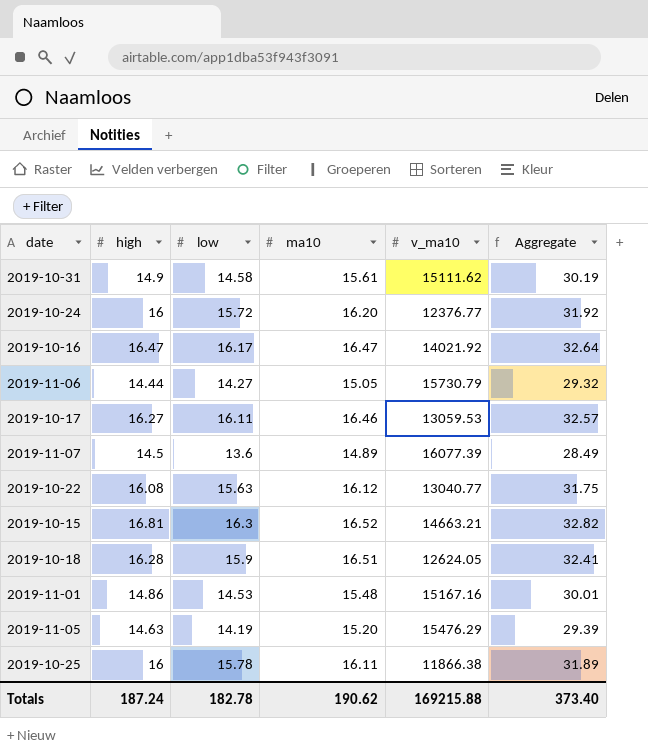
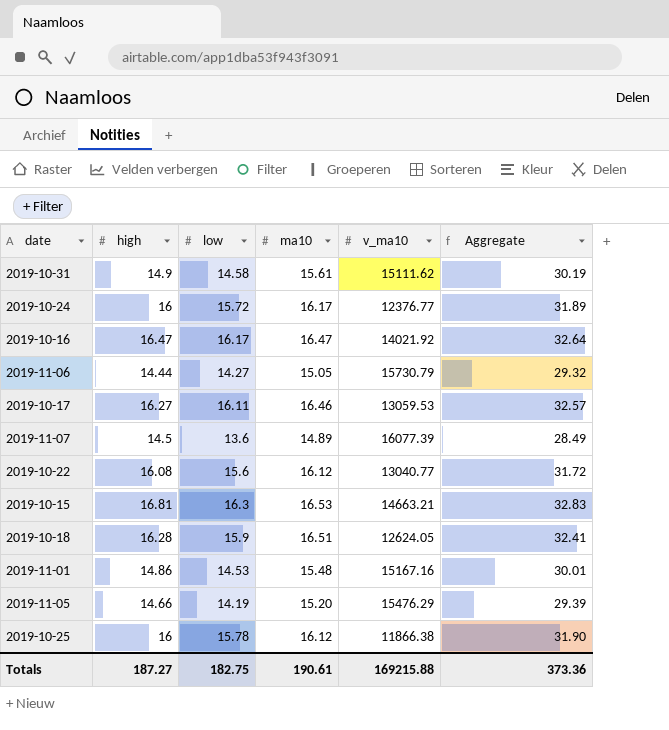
2019-10-24 | ma10: 16.20 -> 16.17
2019-10-24 | Aggregate: 31.92 -> 31.89
2019-10-22 | low: 15.63 -> 15.6
2019-10-22 | Aggregate: 31.75 -> 31.72
2019-10-15 | ma10: 16.52 -> 16.53
2019-10-15 | Aggregate: 32.82 -> 32.83
2019-11-05 | high: 14.63 -> 14.66
2019-10-25 | ma10: 16.11 -> 16.12
2019-10-25 | Aggregate: 31.89 -> 31.90
Totals | high: 187.24 -> 187.27
Totals | low: 182.78 -> 182.75
Totals | ma10: 190.62 -> 190.61
Totals | Aggregate: 373.40 -> 373.36

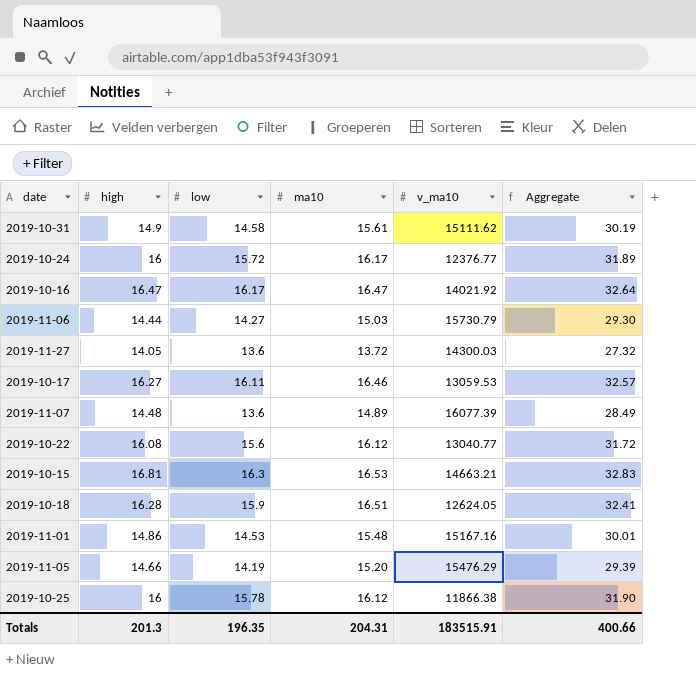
2019-11-06 | ma10: 15.05 -> 15.03
2019-11-06 | Aggregate: 29.32 -> 29.30
row 2019-11-27: none -> 14.05 | 13.6 | 13.72 | 14300.03 | 27.32
2019-11-07 | high: 14.5 -> 14.48
Totals | high: 187.27 -> 201.3
Totals | low: 182.75 -> 196.35
Totals | ma10: 190.61 -> 204.31
Totals | v_ma10: 169215.88 -> 183515.91
Totals | Aggregate: 373.36 -> 400.66

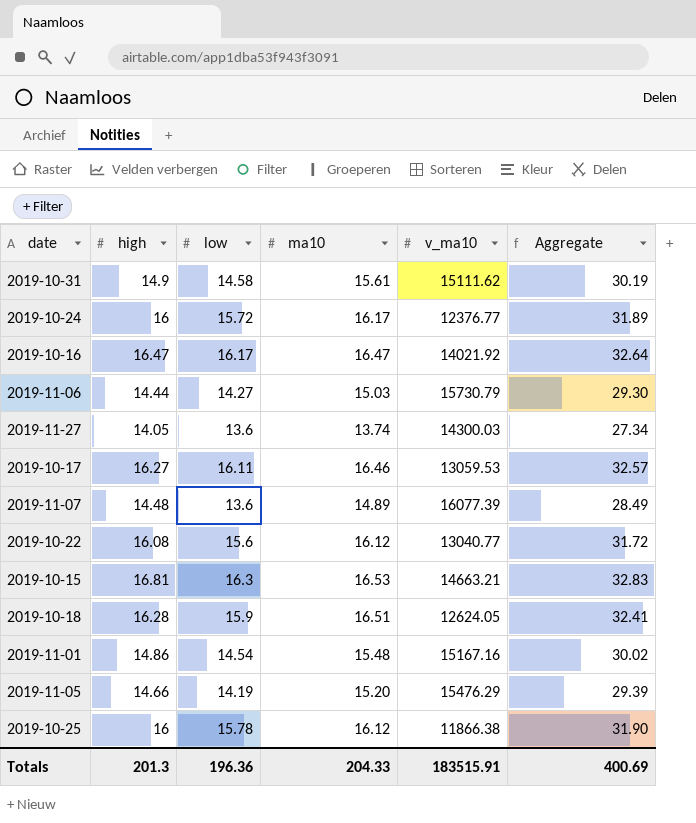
2019-11-27 | ma10: 13.72 -> 13.74
2019-11-27 | Aggregate: 27.32 -> 27.34
2019-11-01 | low: 14.53 -> 14.54
2019-11-01 | Aggregate: 30.01 -> 30.02
Totals | low: 196.35 -> 196.36
Totals | ma10: 204.31 -> 204.33
Totals | Aggregate: 400.66 -> 400.69

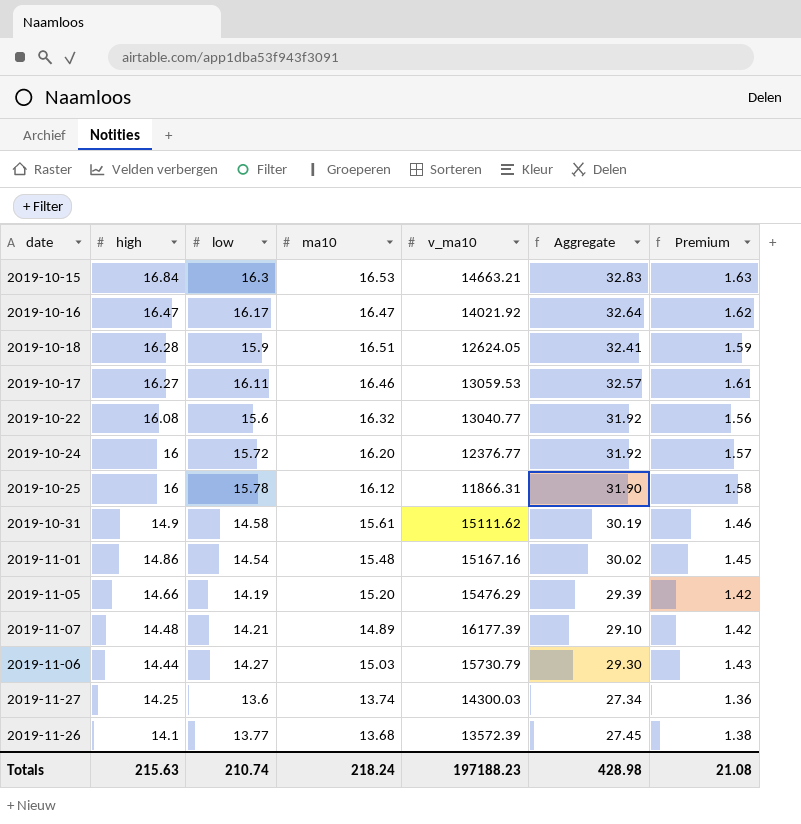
row order: none -> high descending
column Premium | formula: none -> [low] * 0.1
2019-10-15 | high: 16.81 -> 16.84
2019-10-22 | ma10: 16.12 -> 16.32
2019-10-22 | Aggregate: 31.72 -> 31.92
2019-10-24 | ma10: 16.17 -> 16.20
2019-10-24 | Aggregate: 31.89 -> 31.92
2019-10-25 | v_ma10: 11866.38 -> 11866.31
2019-11-07 | low: 13.6 -> 14.21
2019-11-07 | v_ma10: 16077.39 -> 16177.39
2019-11-07 | Aggregate: 28.49 -> 29.10
2019-11-27 | high: 14.05 -> 14.25
row 2019-11-26: none -> 14.1 | 13.77 | 13.68 | 13572.39 | 27.45 | 1.38
Totals | high: 201.3 -> 215.63
Totals | low: 196.36 -> 210.74
Totals | ma10: 204.33 -> 218.24
Totals | v_ma10: 183515.91 -> 197188.23
Totals | Aggregate: 400.69 -> 428.98

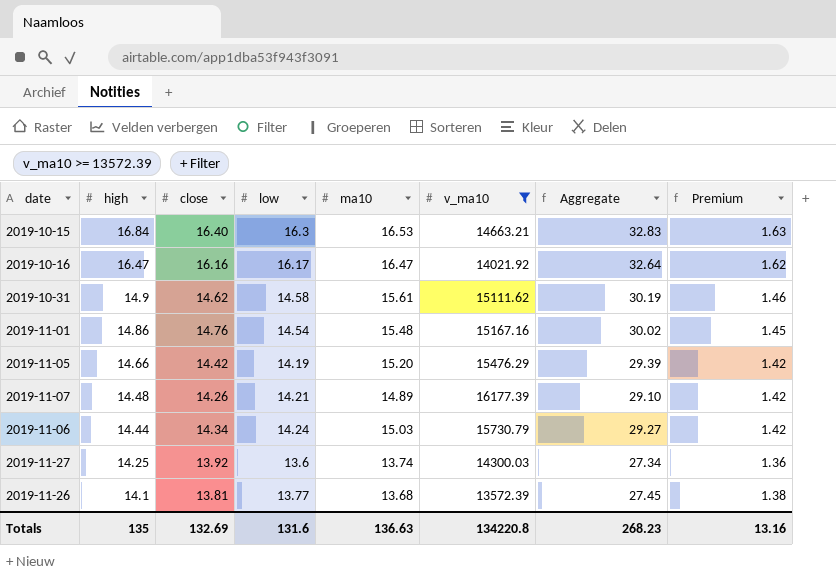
filter: none -> v_ma10 >= 13572.39
column close | position: none -> 3
2019-11-06 | low: 14.27 -> 14.24
2019-11-06 | Aggregate: 29.30 -> 29.27
2019-11-06 | Premium: 1.43 -> 1.42
Totals | high: 215.63 -> 135
Totals | low: 210.74 -> 131.6
Totals | ma10: 218.24 -> 136.63
Totals | v_ma10: 197188.23 -> 134220.8
Totals | Aggregate: 428.98 -> 268.23
Totals | Premium: 21.08 -> 13.16

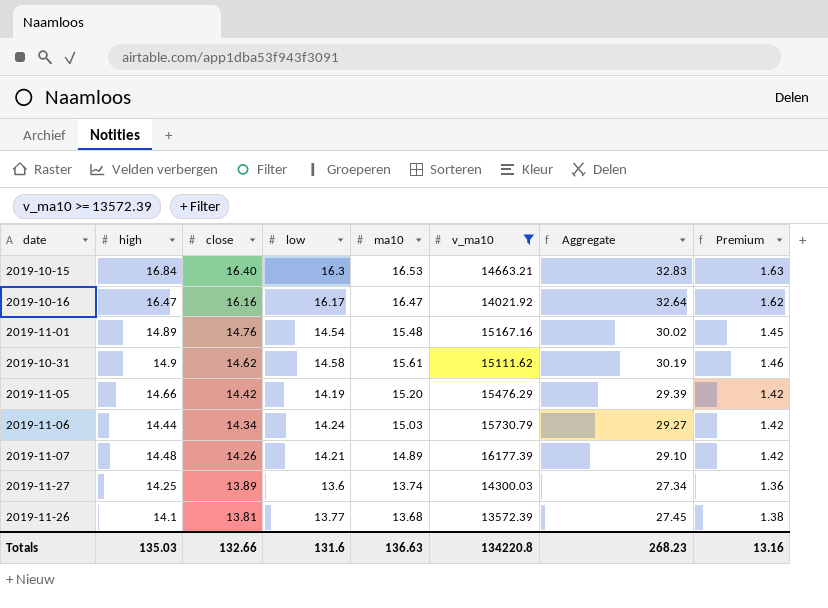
row order: high descending -> close descending
2019-11-01 | high: 14.86 -> 14.89
2019-11-27 | close: 13.92 -> 13.89
Totals | high: 135 -> 135.03
Totals | close: 132.69 -> 132.66

